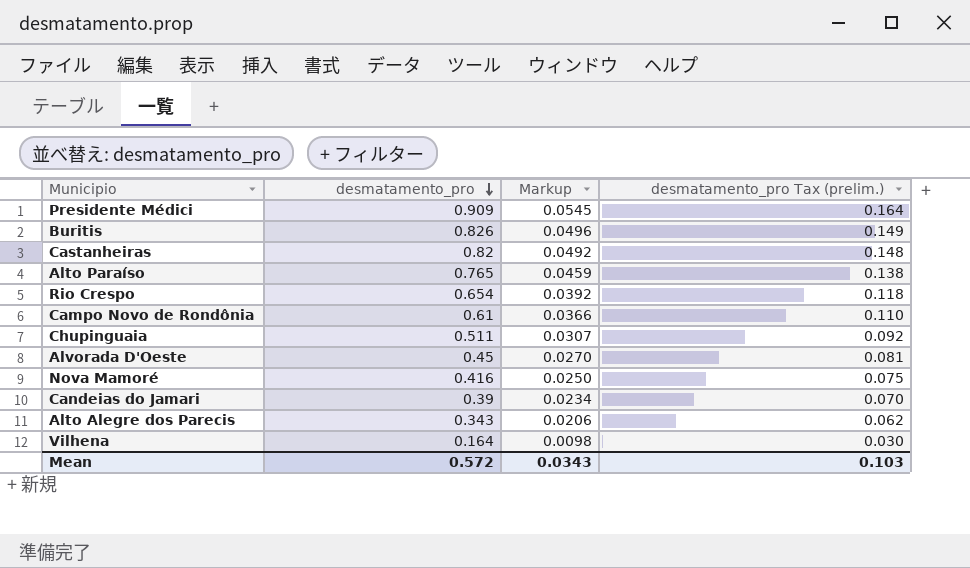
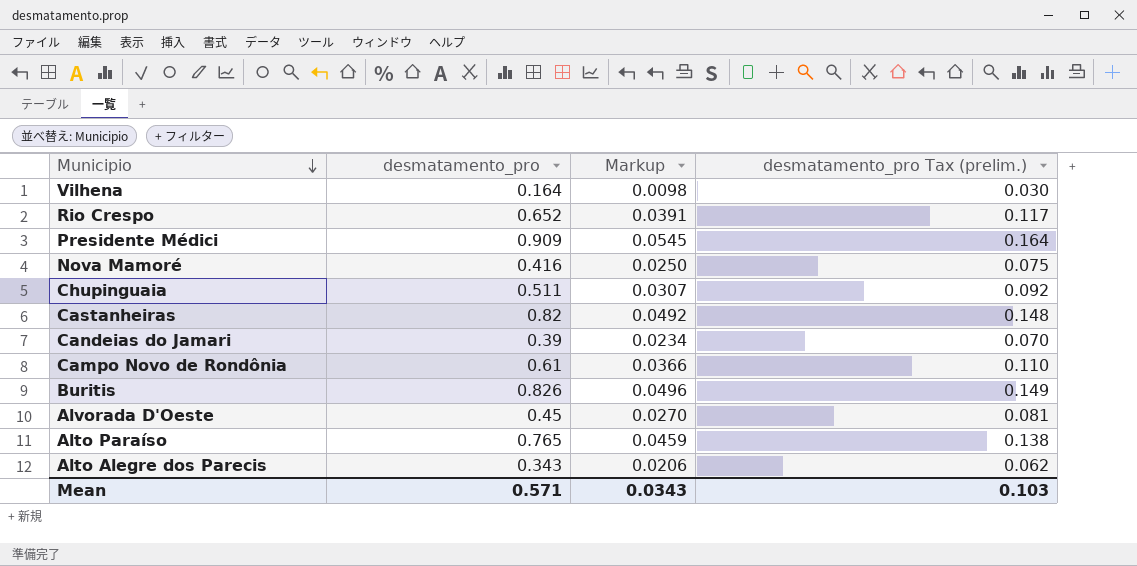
row order: desmatamento_pro descending -> Municipio descending
Rio Crespo | desmatamento_pro: 0.654 -> 0.652
Rio Crespo | Markup: 0.0392 -> 0.0391
Rio Crespo | desmatamento_pro Tax (prelim.): 0.118 -> 0.117
Mean | desmatamento_pro: 0.572 -> 0.571

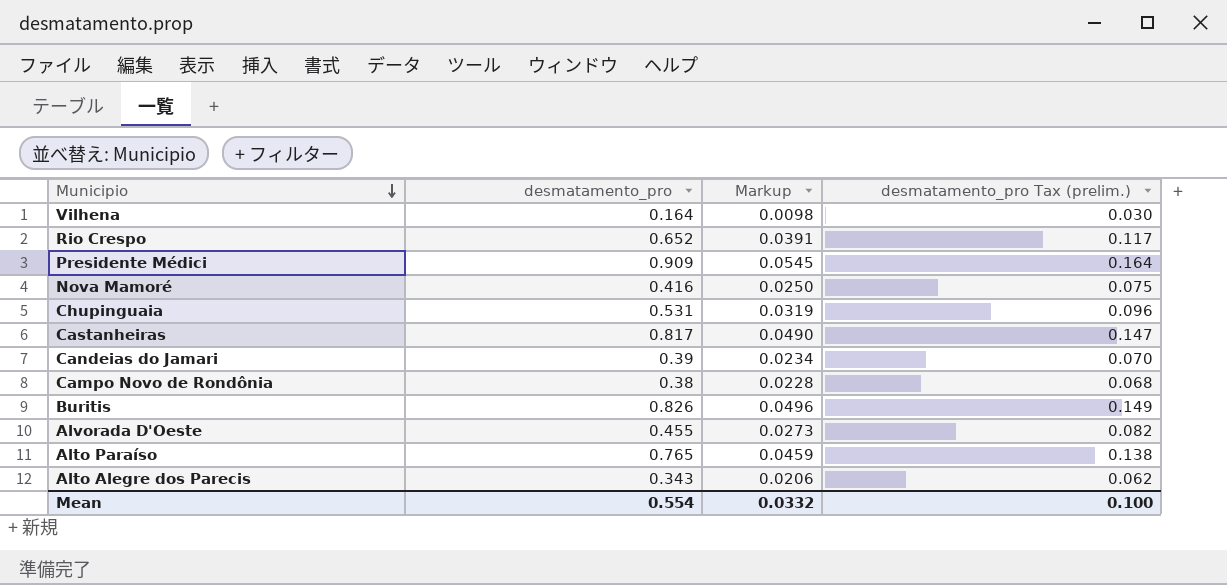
Chupinguaia | desmatamento_pro: 0.511 -> 0.531
Chupinguaia | Markup: 0.0307 -> 0.0319
Chupinguaia | desmatamento_pro Tax (prelim.): 0.092 -> 0.096
Castanheiras | desmatamento_pro: 0.82 -> 0.817
Castanheiras | Markup: 0.0492 -> 0.0490
Castanheiras | desmatamento_pro Tax (prelim.): 0.148 -> 0.147
Campo Novo de Rondônia | desmatamento_pro: 0.61 -> 0.38
Campo Novo de Rondônia | Markup: 0.0366 -> 0.0228
Campo Novo de Rondônia | desmatamento_pro Tax (prelim.): 0.110 -> 0.068
Alvorada D'Oeste | desmatamento_pro: 0.45 -> 0.455
Alvorada D'Oeste | Markup: 0.0270 -> 0.0273
Alvorada D'Oeste | desmatamento_pro Tax (prelim.): 0.081 -> 0.082
Mean | desmatamento_pro: 0.571 -> 0.554
Mean | Markup: 0.0343 -> 0.0332
Mean | desmatamento_pro Tax (prelim.): 0.103 -> 0.100

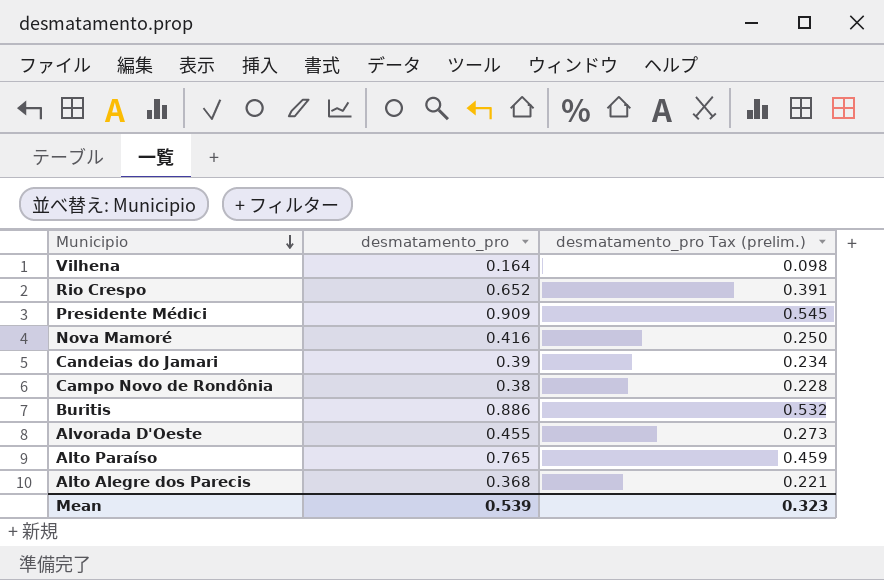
column Markup | formula: [desmatamento_pro] * 0.06 -> none
column desmatamento_pro Tax (prelim.) | formula: [desmatamento_pro] * 0.18 -> [desmatamento_pro] * 0.6
row Chupinguaia: 0.531 | 0.0319 | 0.096 -> none
row Castanheiras: 0.817 | 0.0490 | 0.147 -> none
Buritis | desmatamento_pro: 0.826 -> 0.886
Alto Alegre dos Parecis | desmatamento_pro: 0.343 -> 0.368
Mean | desmatamento_pro: 0.554 -> 0.539
Mean | desmatamento_pro Tax (prelim.): 0.100 -> 0.323

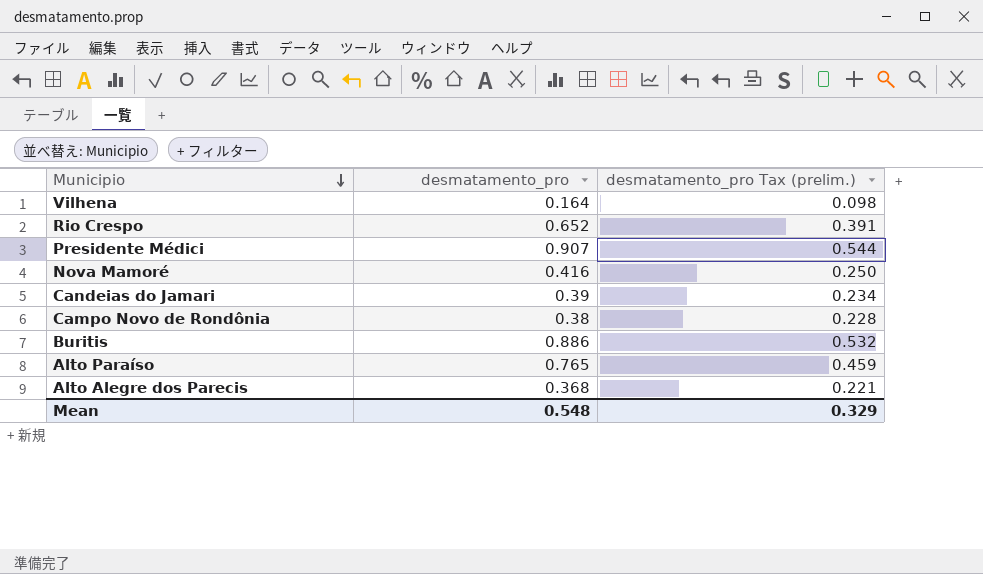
row Alvorada D'Oeste: 0.455 | 0.273 -> none
Presidente Médici | desmatamento_pro: 0.909 -> 0.907
Presidente Médici | desmatamento_pro Tax (prelim.): 0.545 -> 0.544
Mean | desmatamento_pro: 0.539 -> 0.548
Mean | desmatamento_pro Tax (prelim.): 0.323 -> 0.329

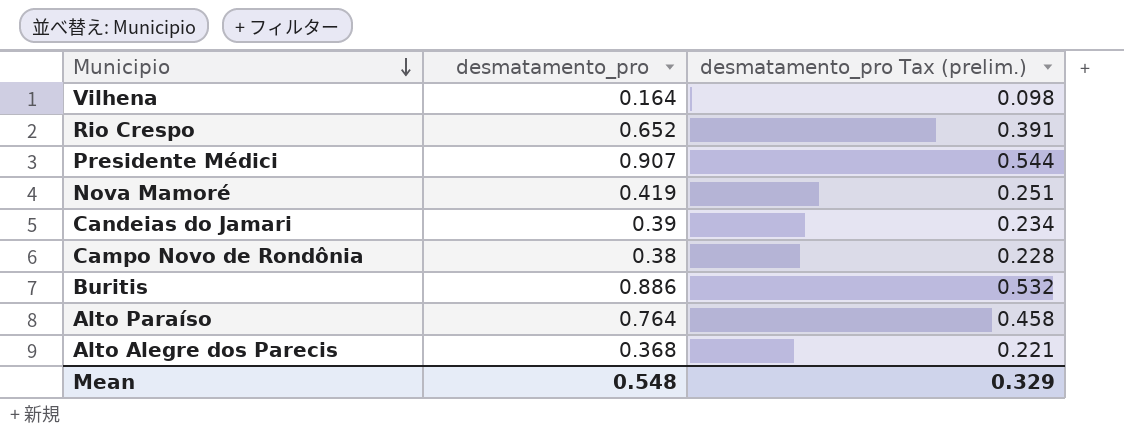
Nova Mamoré | desmatamento_pro: 0.416 -> 0.419
Nova Mamoré | desmatamento_pro Tax (prelim.): 0.250 -> 0.251
Alto Paraíso | desmatamento_pro: 0.765 -> 0.764
Alto Paraíso | desmatamento_pro Tax (prelim.): 0.459 -> 0.458

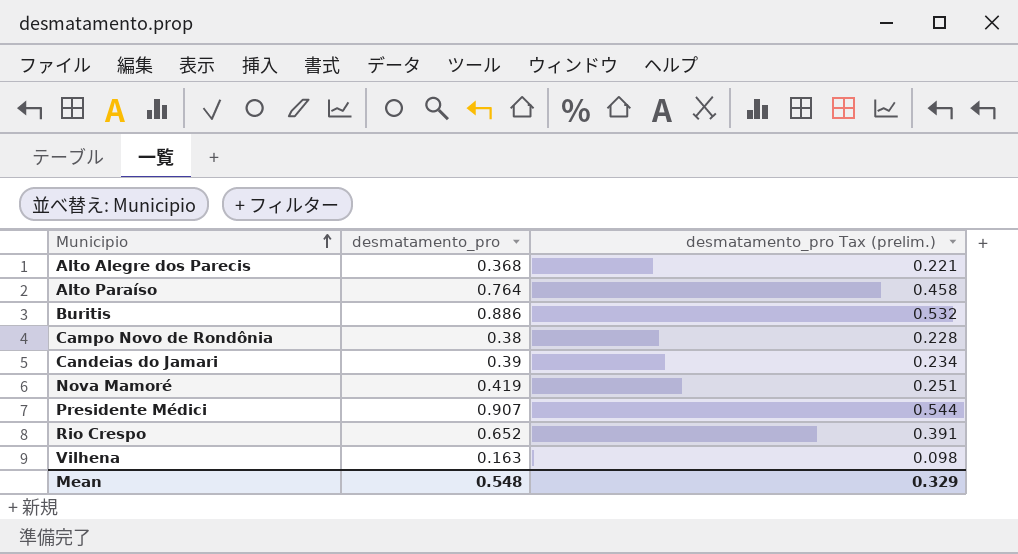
row order: Municipio descending -> Municipio ascending
Vilhena | desmatamento_pro: 0.164 -> 0.163

